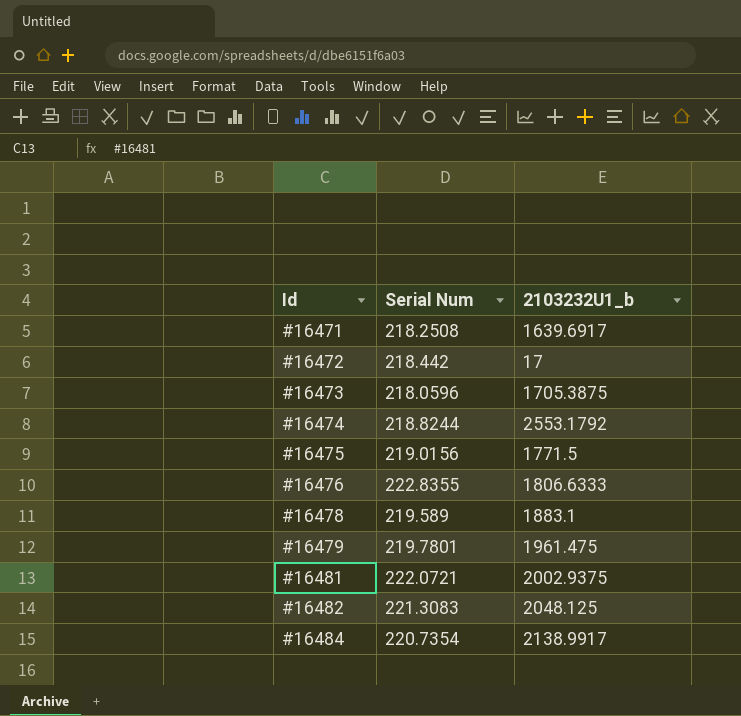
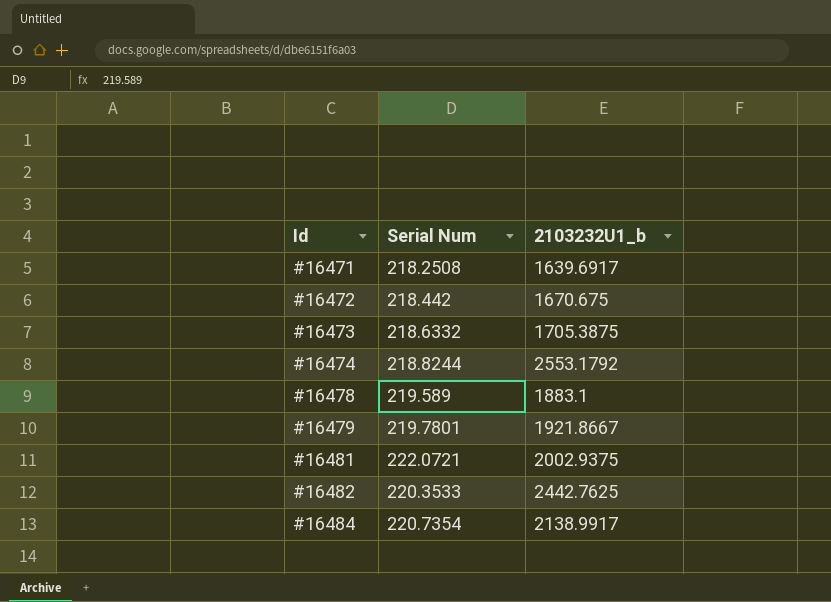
row #16475: 219.0156 | 1771.5 -> none
row #16476: 222.8355 | 1806.6333 -> none
#16472 | 2103232U1_b: 17 -> 1670.675
#16473 | Serial Num: 218.0596 -> 218.6332
#16479 | 2103232U1_b: 1961.475 -> 1921.8667
#16482 | Serial Num: 221.3083 -> 220.3533
#16482 | 2103232U1_b: 2048.125 -> 2442.7625

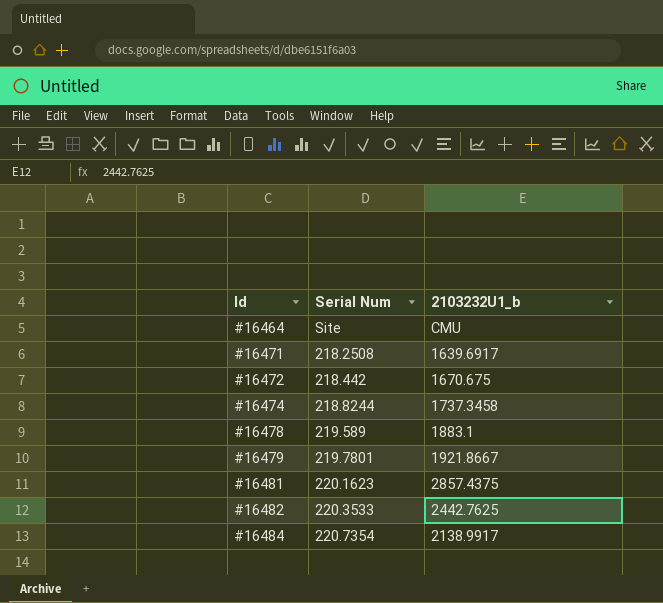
row #16473: 218.6332 | 1705.3875 -> none
row #16464: none -> Site | CMU
#16474 | 2103232U1_b: 2553.1792 -> 1737.3458
#16481 | Serial Num: 222.0721 -> 220.1623
#16481 | 2103232U1_b: 2002.9375 -> 2857.4375

